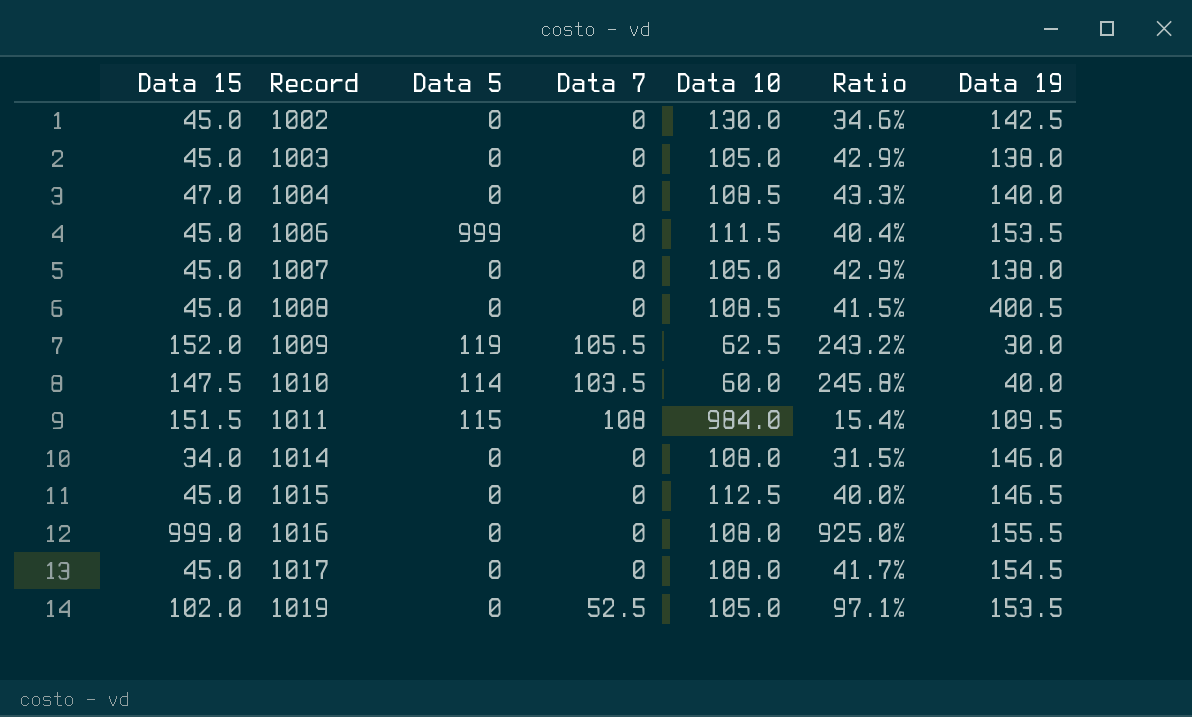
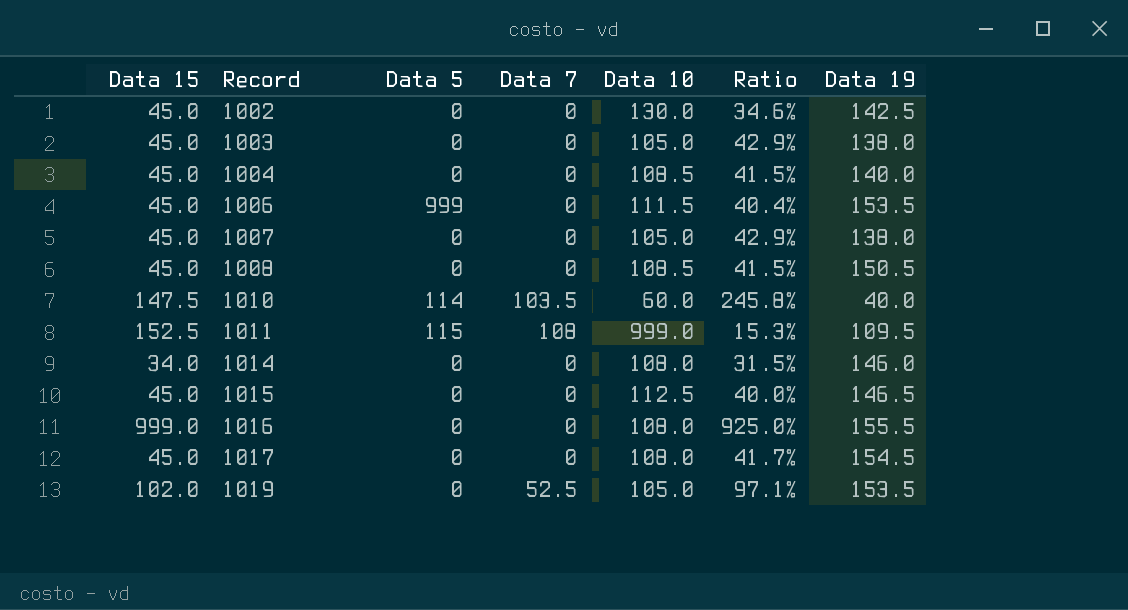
row 1009: 152.0 | 119 | 105.5 | 62.5 | 243.2% | 30.0 -> none
1004 | Data 15: 47.0 -> 45.0
1004 | Ratio: 43.3% -> 41.5%
1008 | Data 19: 400.5 -> 150.5
1011 | Data 15: 151.5 -> 152.5
1011 | Data 10: 984.0 -> 999.0
1011 | Ratio: 15.4% -> 15.3%

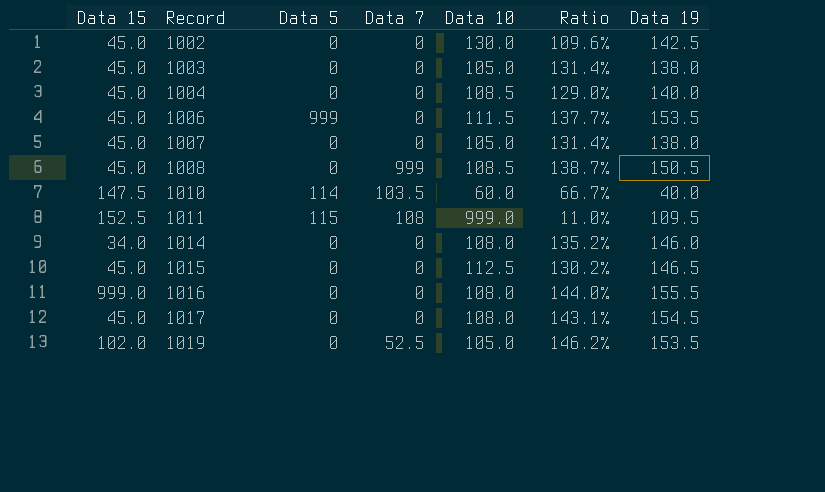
column Ratio | formula: [Data 15] / [Data 10] -> [Data 19] / [Data 10]
1008 | Data 7: 0 -> 999

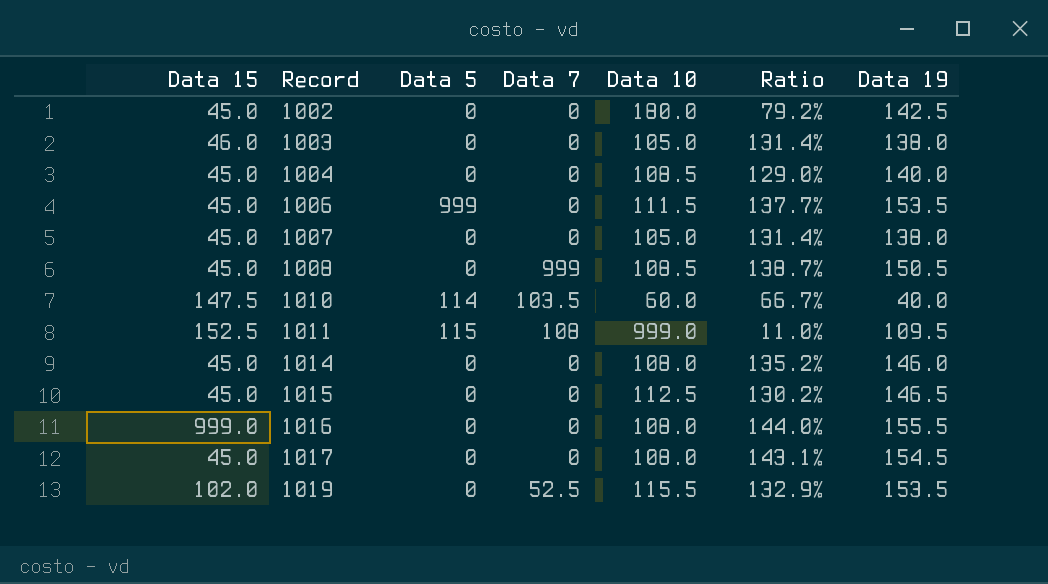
1002 | Data 10: 130.0 -> 180.0
1002 | Ratio: 109.6% -> 79.2%
1003 | Data 15: 45.0 -> 46.0
1014 | Data 15: 34.0 -> 45.0
1019 | Data 10: 105.0 -> 115.5
1019 | Ratio: 146.2% -> 132.9%

